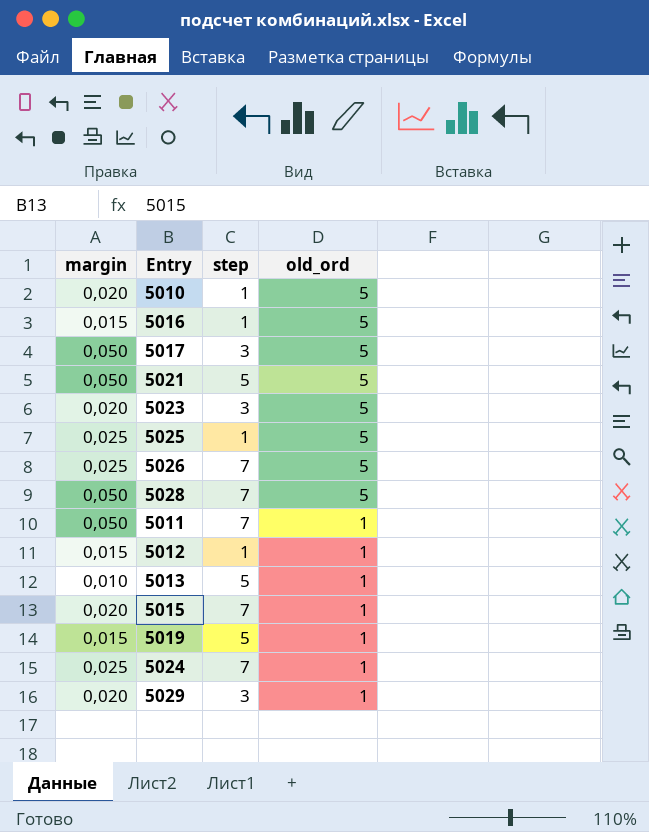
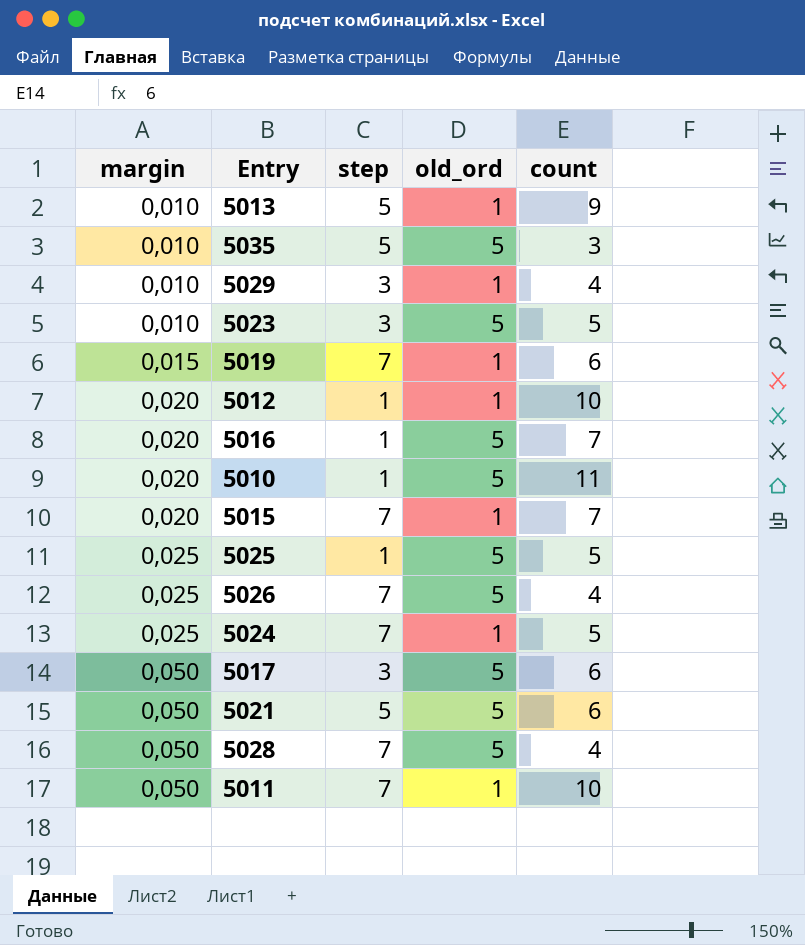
row order: old_ord descending -> margin ascending
column count | position: none -> 5
row 5035: none -> 0,010 | 5 | 5 | 3
5029 | margin: 0,020 -> 0,010
5023 | margin: 0,020 -> 0,010
5019 | step: 5 -> 7
5012 | margin: 0,015 -> 0,020
5016 | margin: 0,015 -> 0,020

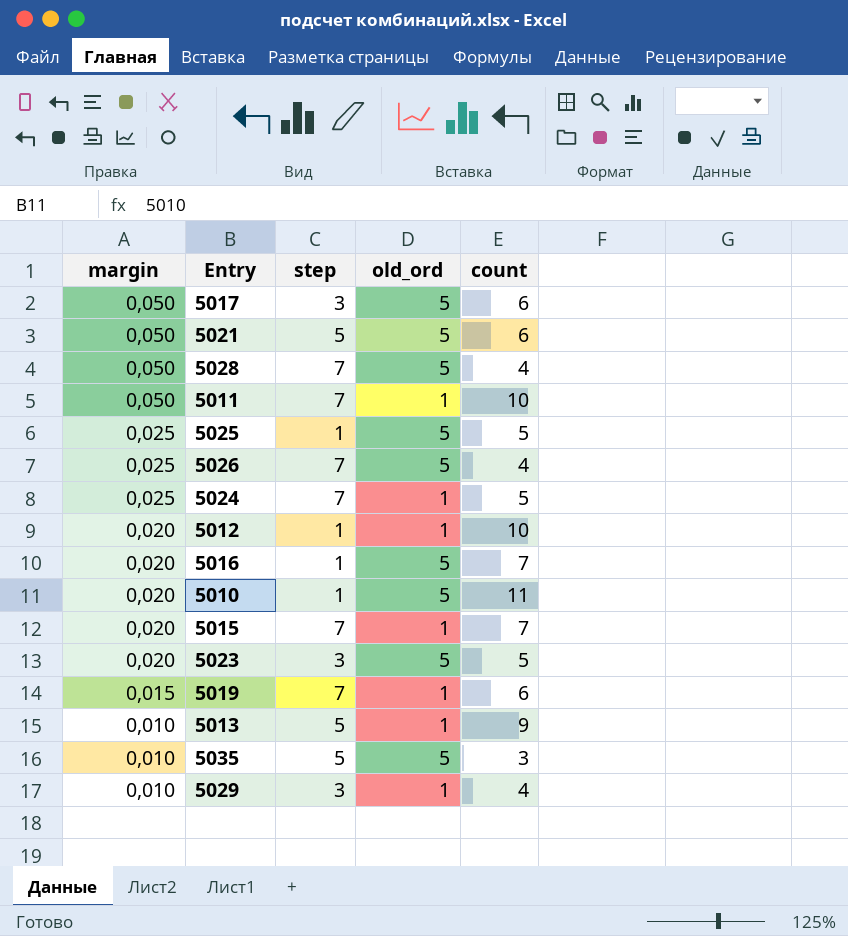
row order: margin ascending -> margin descending
5023 | margin: 0,010 -> 0,020

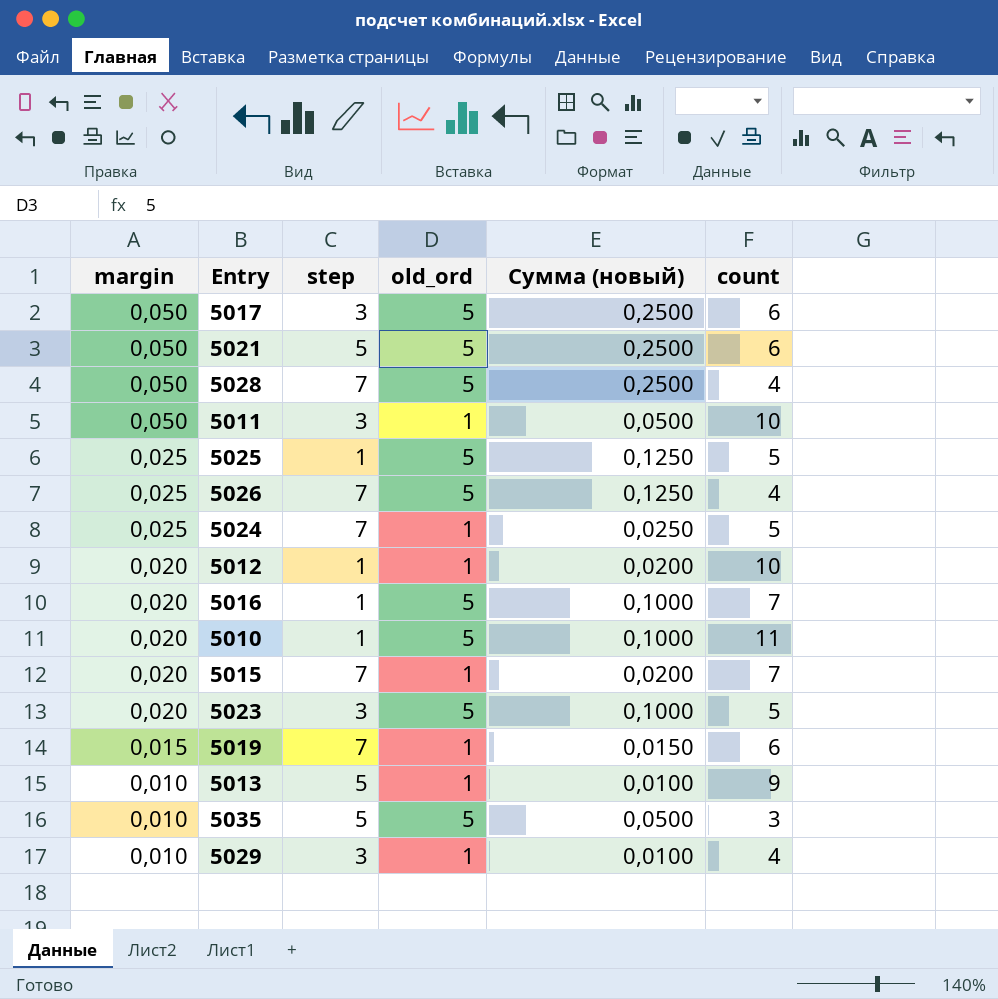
column Сумма (новый) | formula: none -> [margin] * [old_ord]
5011 | step: 7 -> 3

